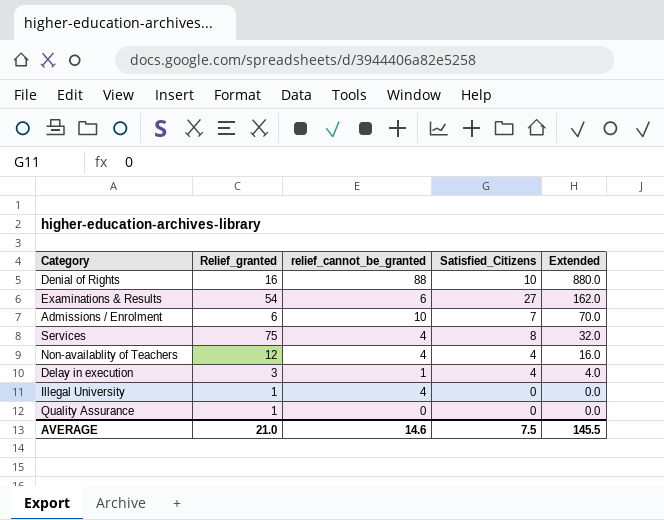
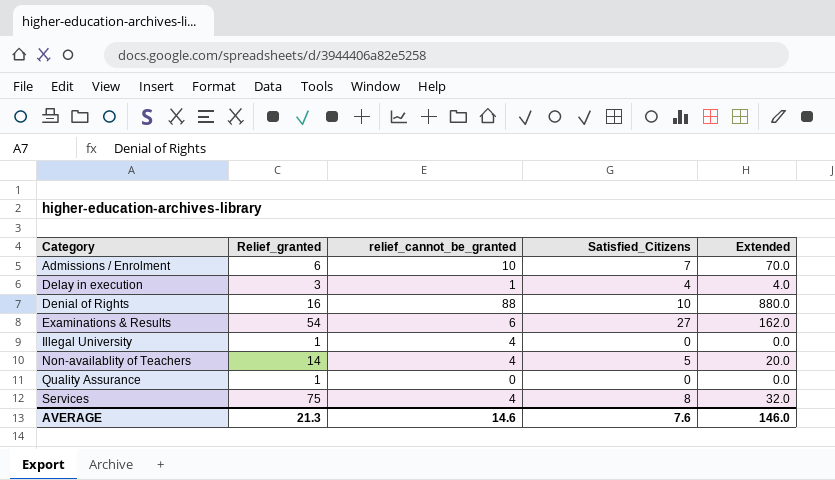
row order: Extended descending -> Category ascending
Non-availablity of Teachers | Relief_granted: 12 -> 14
Non-availablity of Teachers | Satisfied_Citizens: 4 -> 5
Non-availablity of Teachers | Extended: 16.0 -> 20.0
AVERAGE | Relief_granted: 21.0 -> 21.3
AVERAGE | Satisfied_Citizens: 7.5 -> 7.6
AVERAGE | Extended: 145.5 -> 146.0

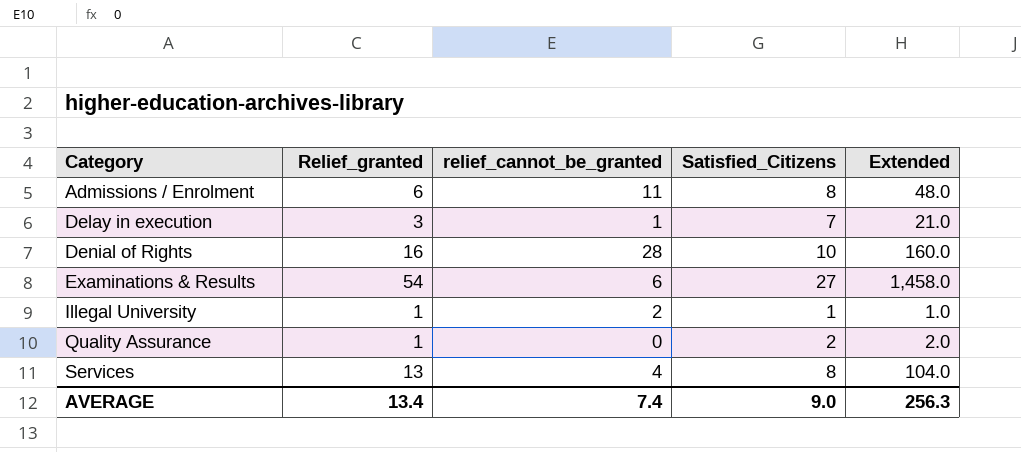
column Extended | formula: [relief_cannot_be_granted] * [Satisfied_Citizens] -> [Relief_granted] * [Satisfied_Citizens]
row Non-availablity of Teachers: 14 | 4 | 5 | 20.0 -> none
Admissions / Enrolment | relief_cannot_be_granted: 10 -> 11
Admissions / Enrolment | Satisfied_Citizens: 7 -> 8
Delay in execution | Satisfied_Citizens: 4 -> 7
Denial of Rights | relief_cannot_be_granted: 88 -> 28
Illegal University | relief_cannot_be_granted: 4 -> 2
Illegal University | Satisfied_Citizens: 0 -> 1
Quality Assurance | Satisfied_Citizens: 0 -> 2
Services | Relief_granted: 75 -> 13
AVERAGE | Relief_granted: 21.3 -> 13.4
AVERAGE | relief_cannot_be_granted: 14.6 -> 7.4
AVERAGE | Satisfied_Citizens: 7.6 -> 9.0
AVERAGE | Extended: 146.0 -> 256.3

